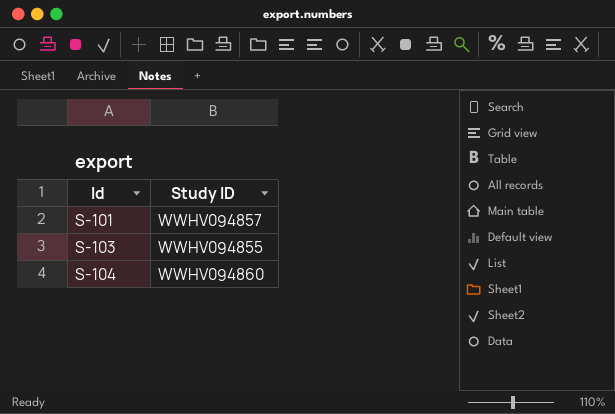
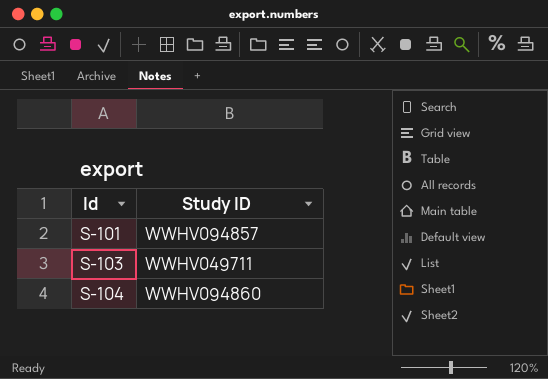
S-103 | Study ID: WWHV094855 -> WWHV049711

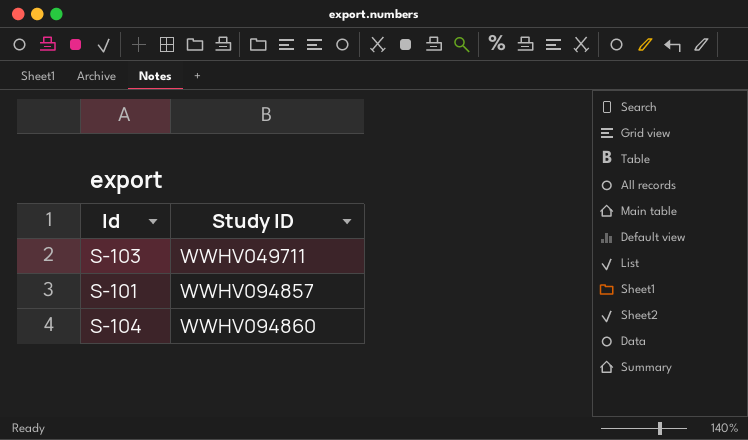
row order: Id ascending -> Study ID ascending

